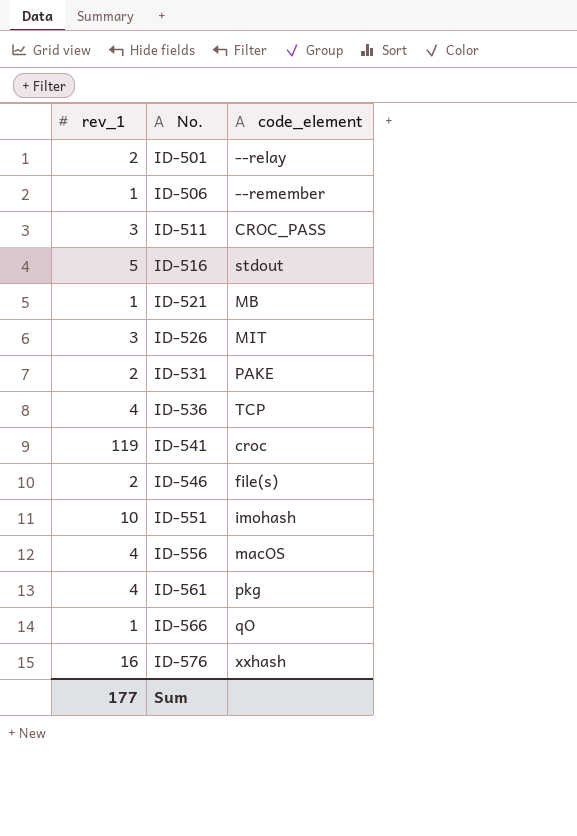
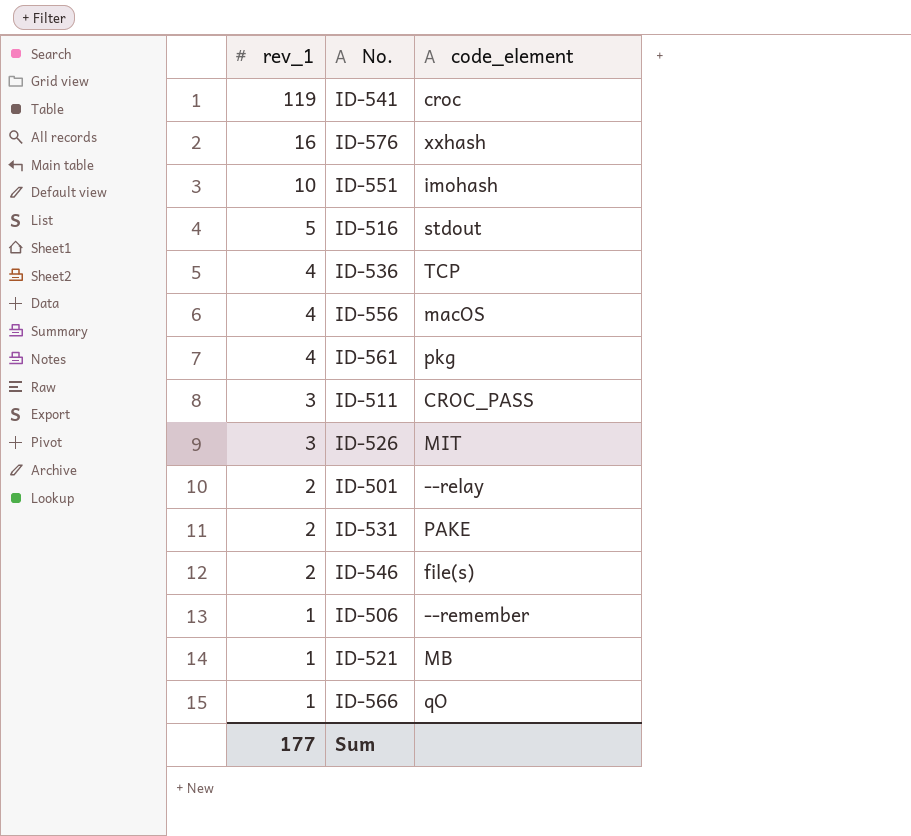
row order: No. ascending -> rev_1 descending

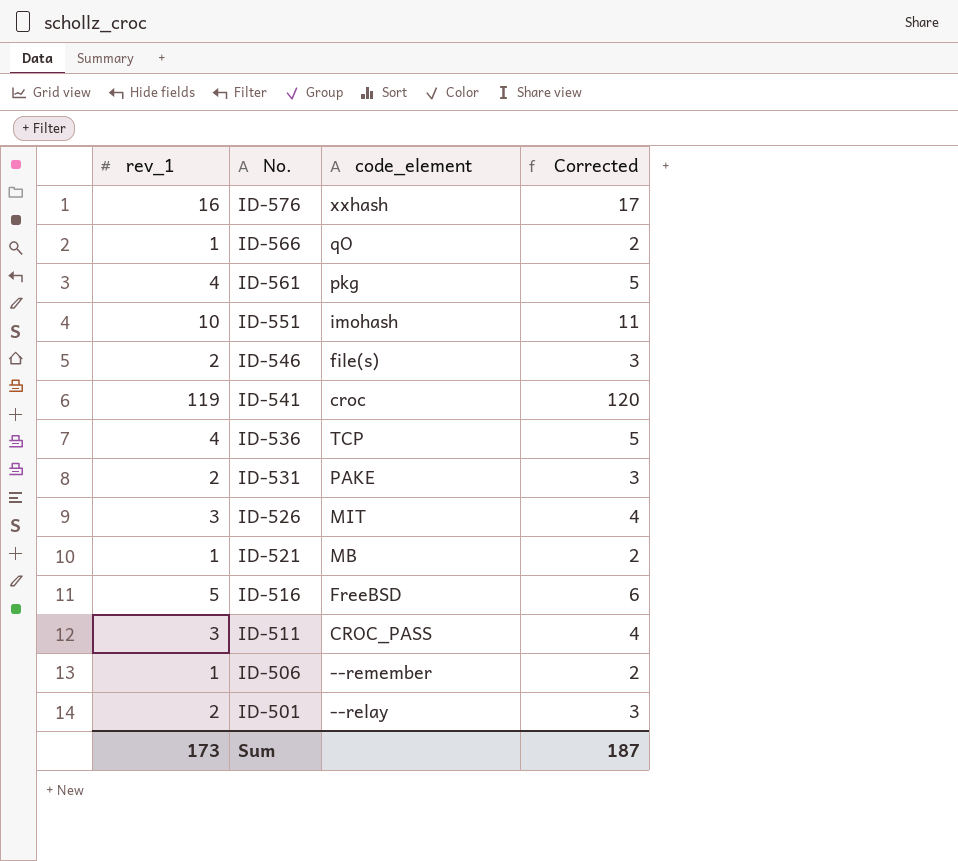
row order: rev_1 descending -> No. descending
column Corrected | formula: none -> [rev_1] + 1
row ID-556: 4 | macOS -> none
ID-516 | code_element: stdout -> FreeBSD
Sum | rev_1: 177 -> 173

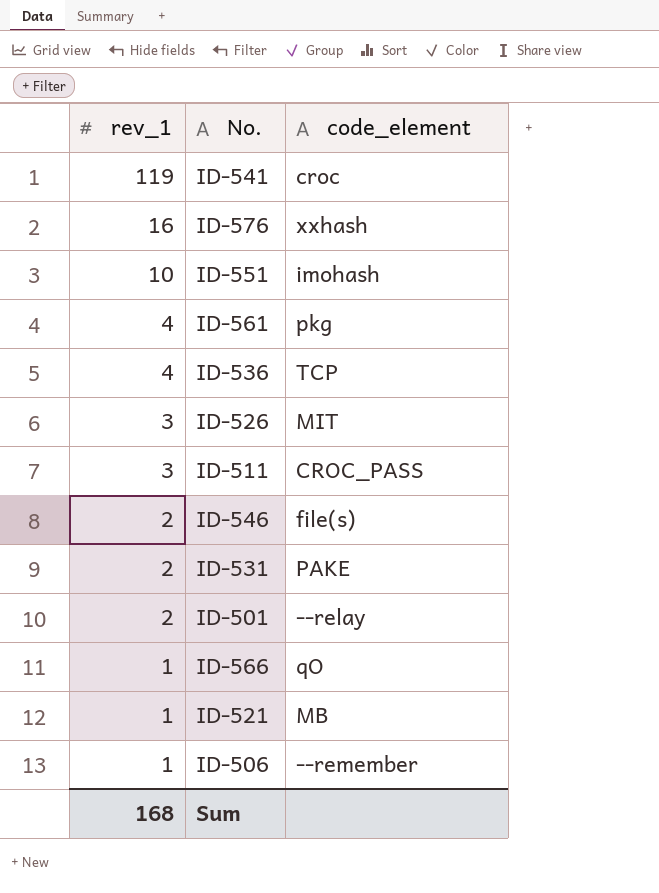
row order: No. descending -> rev_1 descending
column Corrected | formula: [rev_1] + 1 -> none
row ID-516: 5 | FreeBSD | 6 -> none
Sum | rev_1: 173 -> 168

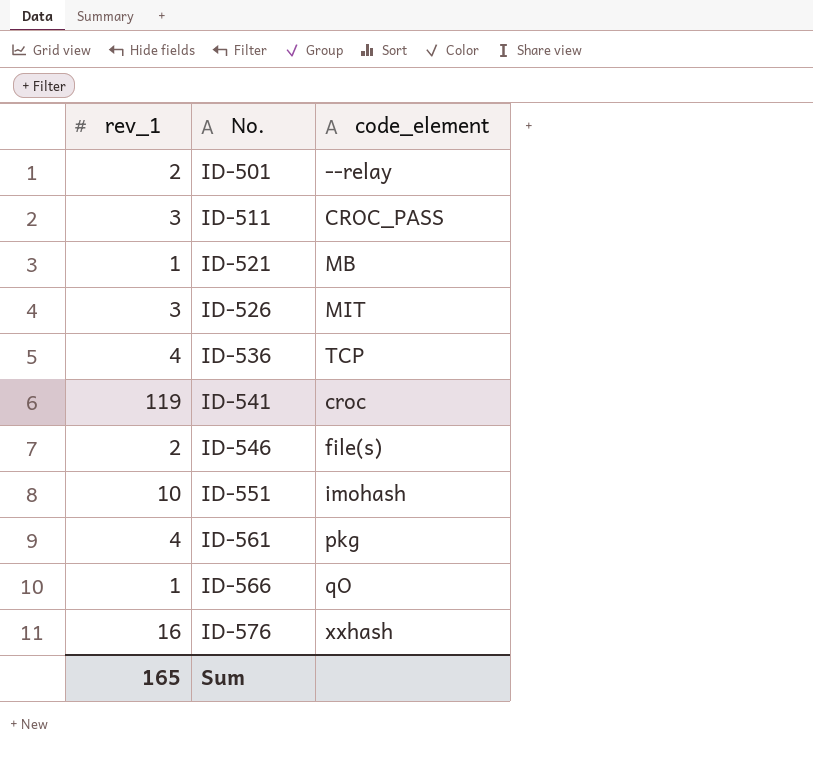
row order: rev_1 descending -> No. ascending
row ID-531: 2 | PAKE -> none
row ID-506: 1 | --remember -> none
Sum | rev_1: 168 -> 165

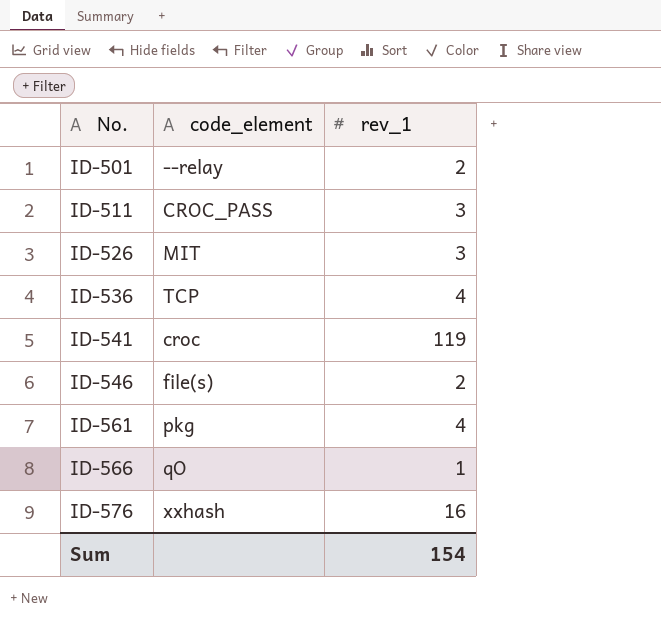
column rev_1 | position: 1 -> 3
row ID-521: 1 | MB -> none
row ID-551: 10 | imohash -> none
Sum | rev_1: 165 -> 154

